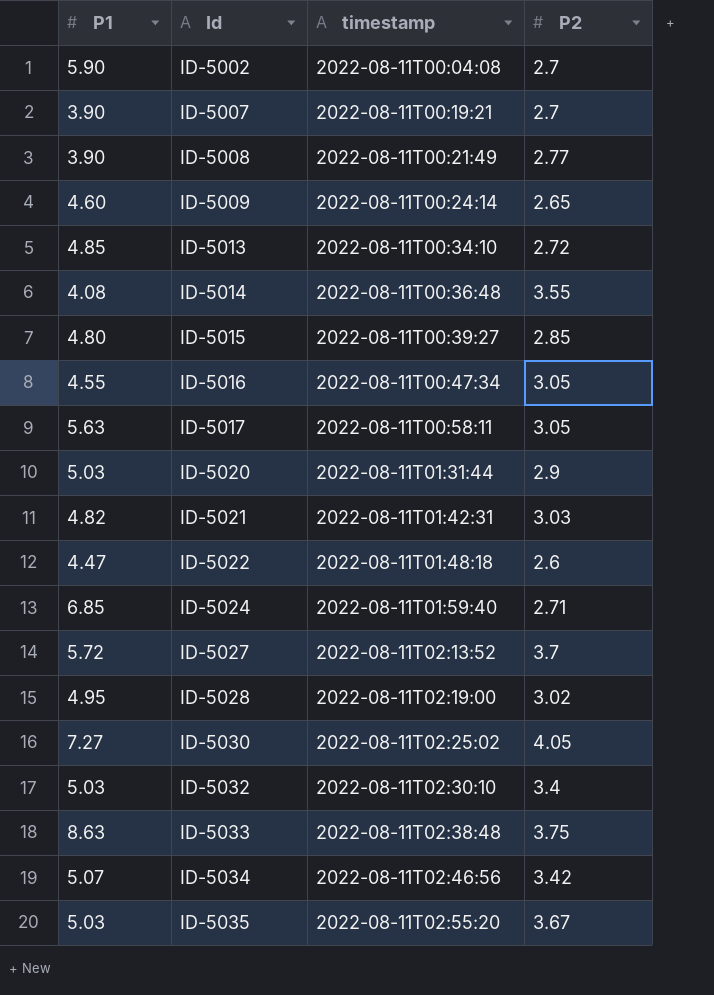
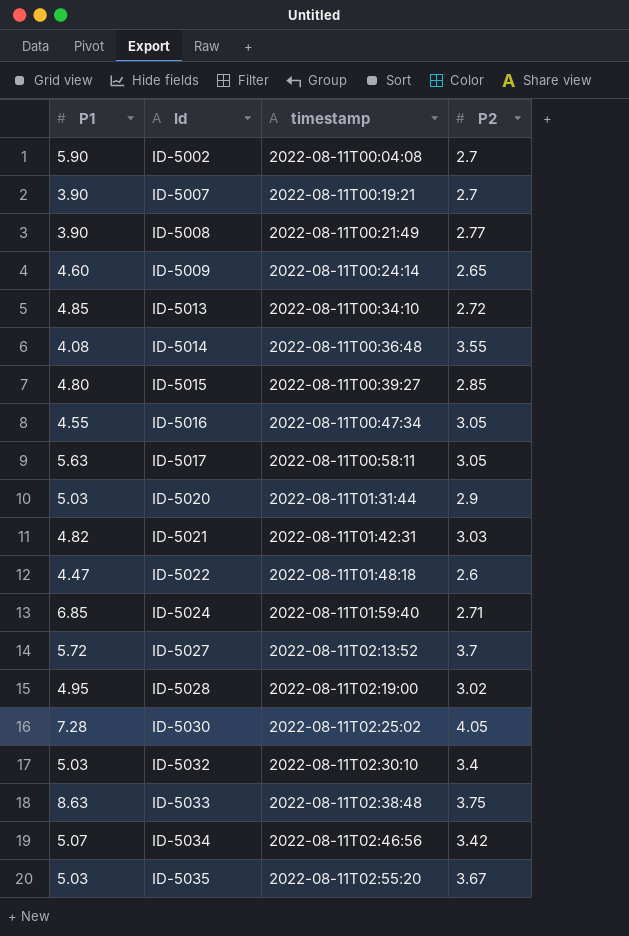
ID-5030 | P1: 7.27 -> 7.28

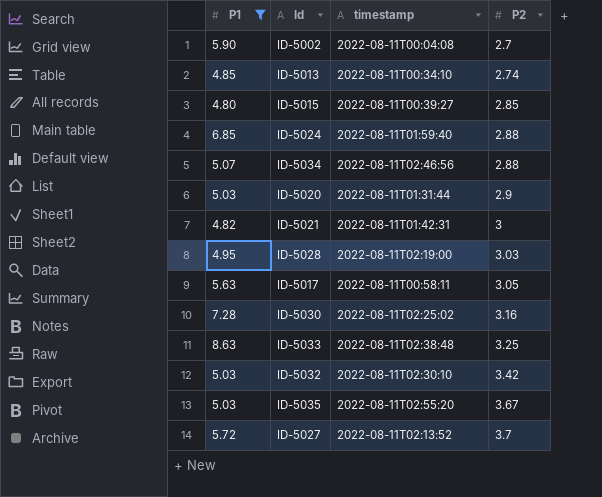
filter: none -> P1 >= 4.80
row order: Id ascending -> P2 ascending
ID-5013 | P2: 2.72 -> 2.74
ID-5024 | P2: 2.71 -> 2.88
ID-5034 | P2: 3.42 -> 2.88
ID-5021 | P2: 3.03 -> 3
ID-5028 | P2: 3.02 -> 3.03
ID-5030 | P2: 4.05 -> 3.16
ID-5033 | P2: 3.75 -> 3.25
ID-5032 | P2: 3.4 -> 3.42

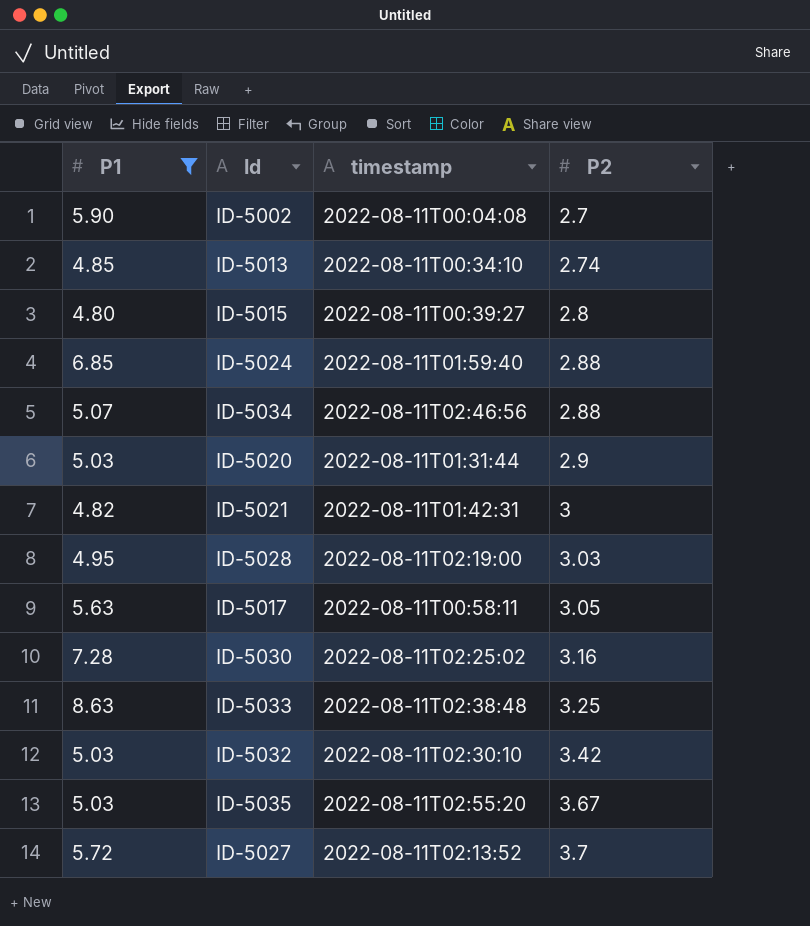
ID-5015 | P2: 2.85 -> 2.8

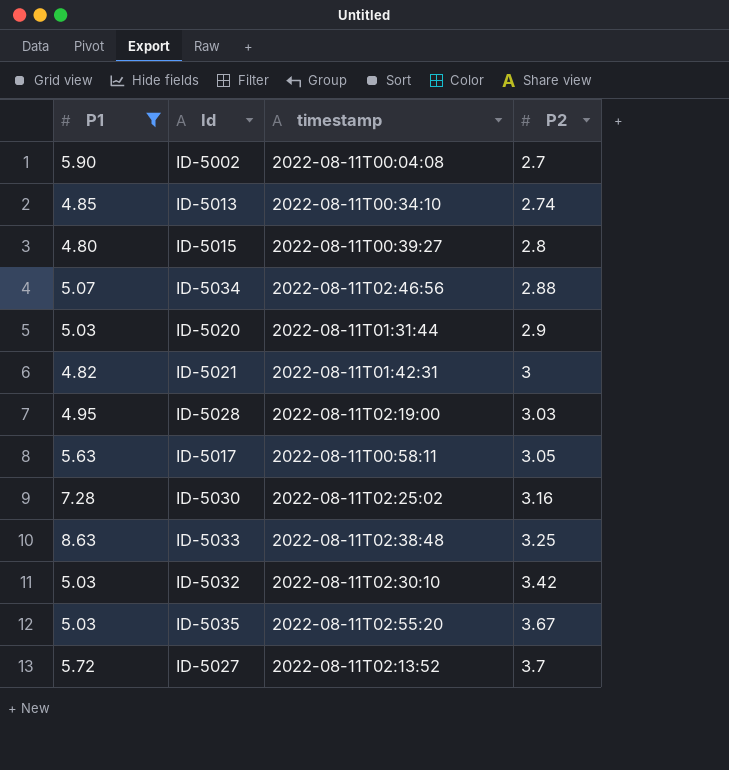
row ID-5024: 6.85 | 2022-08-11T01:59:40 | 2.88 -> none

